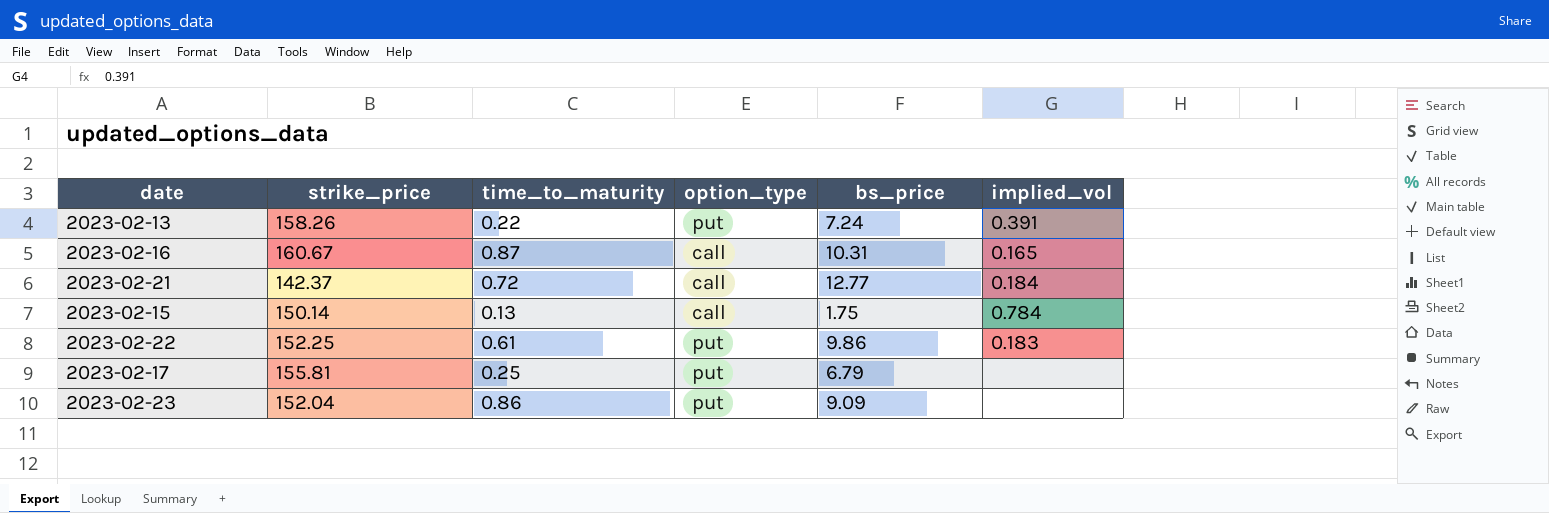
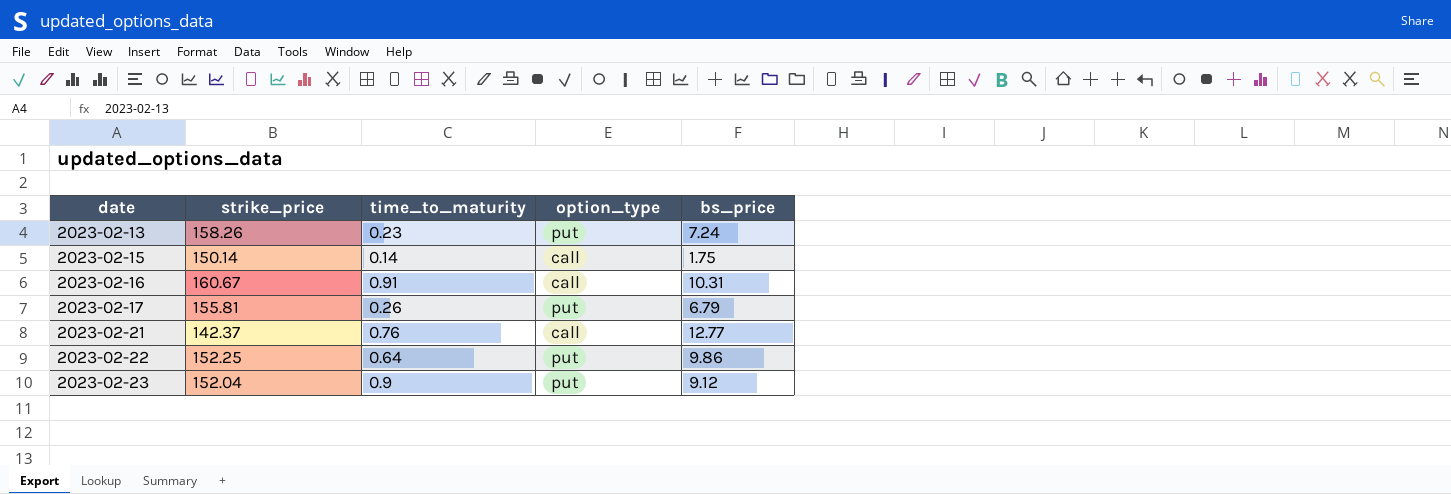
row order: none -> date ascending
column implied_vol | position: 6 -> none
2023-02-13 | time_to_maturity: 0.22 -> 0.23
2023-02-15 | time_to_maturity: 0.13 -> 0.14
2023-02-16 | time_to_maturity: 0.87 -> 0.91
2023-02-17 | time_to_maturity: 0.25 -> 0.26
2023-02-21 | time_to_maturity: 0.72 -> 0.76
2023-02-22 | time_to_maturity: 0.61 -> 0.64
2023-02-23 | time_to_maturity: 0.86 -> 0.9
2023-02-23 | bs_price: 9.09 -> 9.12

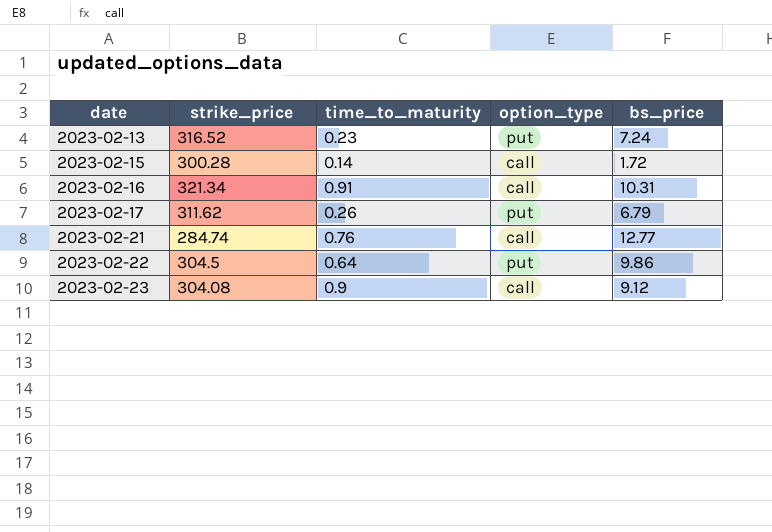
2023-02-13 | strike_price: 158.26 -> 316.52
2023-02-15 | strike_price: 150.14 -> 300.28
2023-02-15 | bs_price: 1.75 -> 1.72
2023-02-16 | strike_price: 160.67 -> 321.34
2023-02-17 | strike_price: 155.81 -> 311.62
2023-02-21 | strike_price: 142.37 -> 284.74
2023-02-22 | strike_price: 152.25 -> 304.5
2023-02-23 | strike_price: 152.04 -> 304.08
2023-02-23 | option_type: put -> call

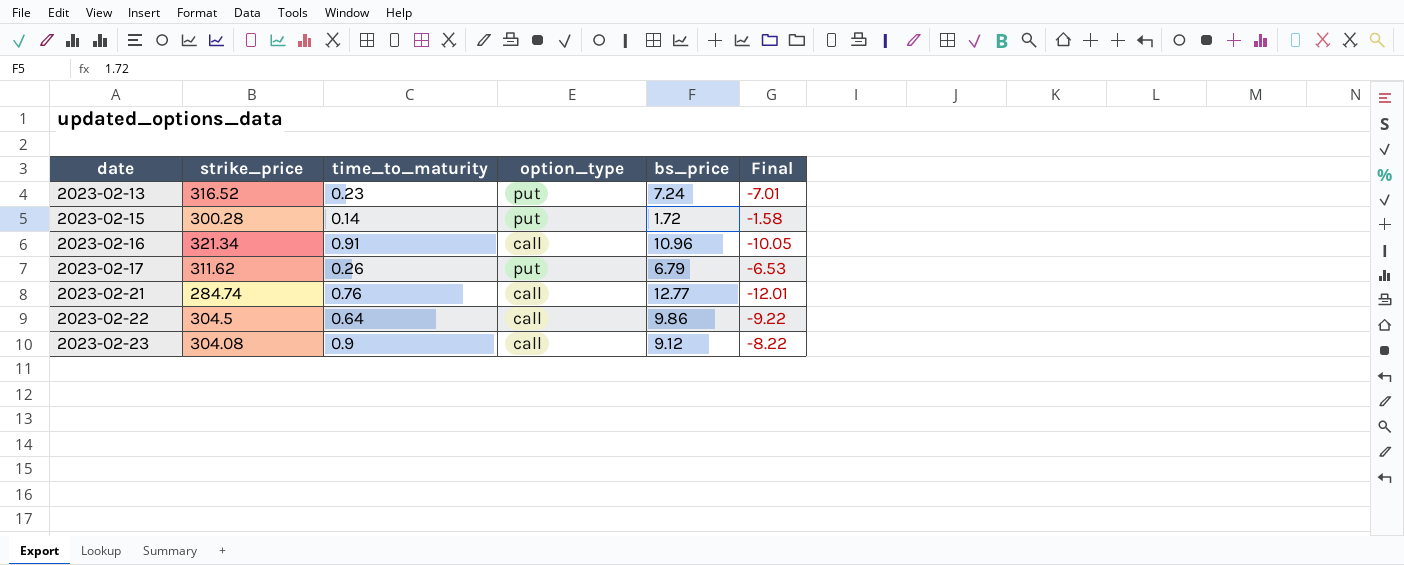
column Final | formula: none -> [time_to_maturity] - [bs_price]
2023-02-15 | option_type: call -> put
2023-02-16 | bs_price: 10.31 -> 10.96
2023-02-22 | option_type: put -> call

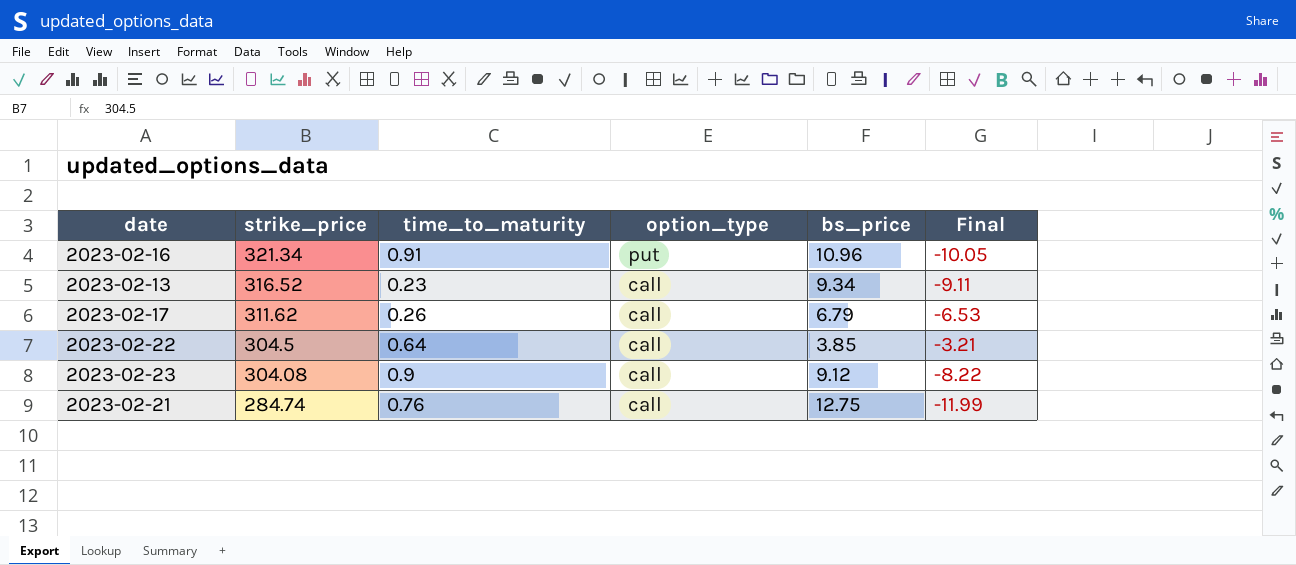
row order: date ascending -> strike_price descending
row 2023-02-15: 300.28 | 0.14 | put | 1.72 | -1.58 -> none
2023-02-16 | option_type: call -> put
2023-02-13 | option_type: put -> call
2023-02-13 | bs_price: 7.24 -> 9.34
2023-02-13 | Final: -7.01 -> -9.11
2023-02-17 | option_type: put -> call
2023-02-22 | bs_price: 9.86 -> 3.85
2023-02-22 | Final: -9.22 -> -3.21
2023-02-21 | bs_price: 12.77 -> 12.75
2023-02-21 | Final: -12.01 -> -11.99

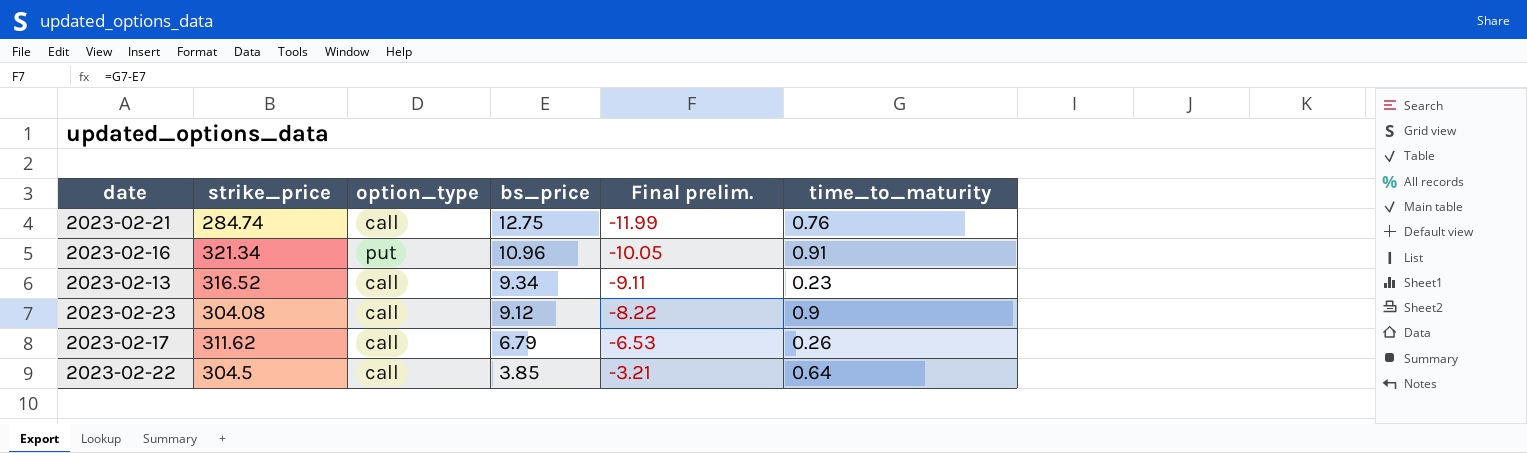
row order: strike_price descending -> bs_price descending
column name: Final -> Final prelim.
column time_to_maturity | position: 3 -> 6

